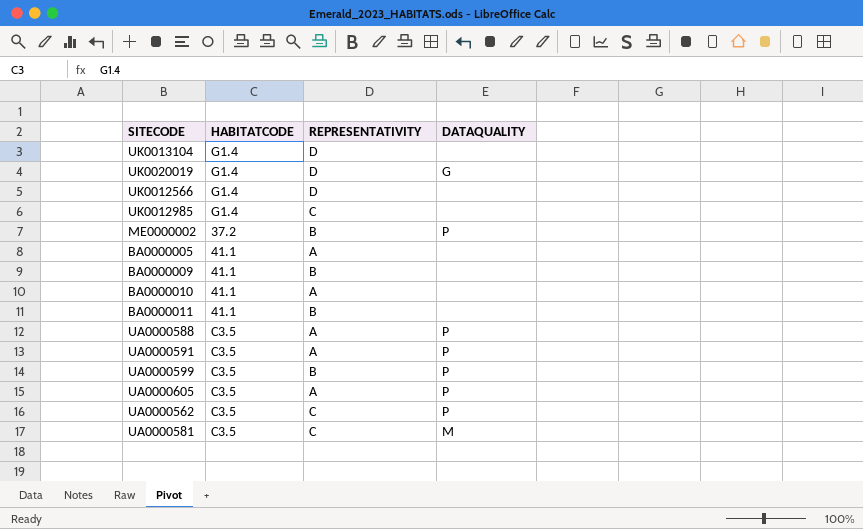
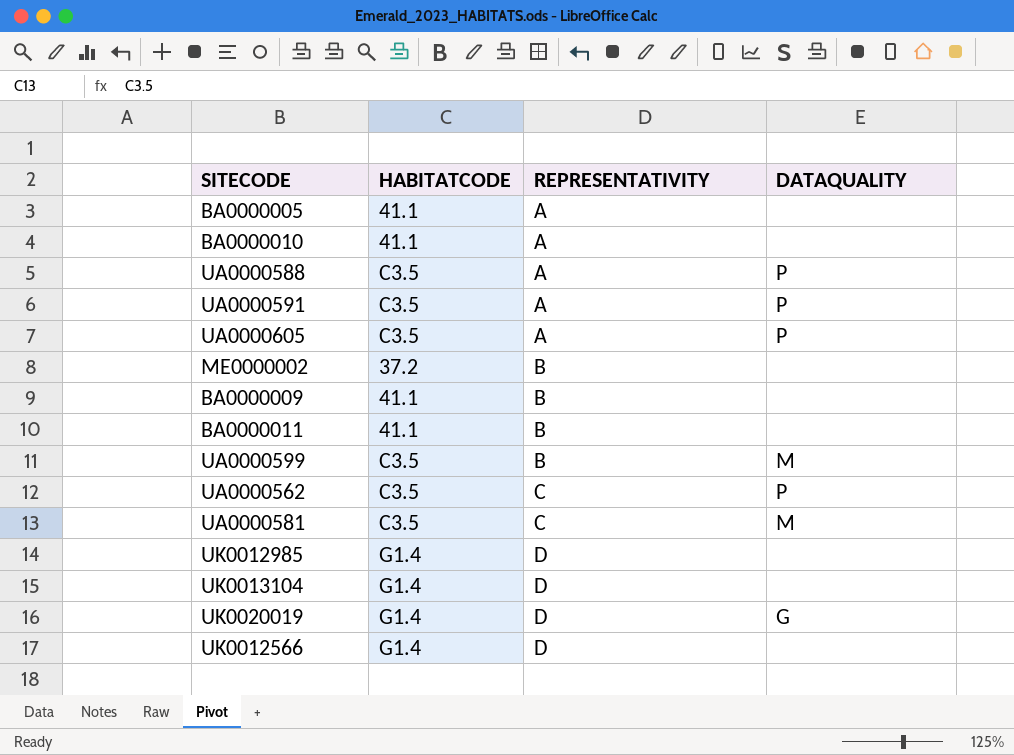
row order: none -> REPRESENTATIVITY ascending
ME0000002 | DATAQUALITY: P -> none
UA0000599 | DATAQUALITY: P -> M
UK0012985 | REPRESENTATIVITY: C -> D

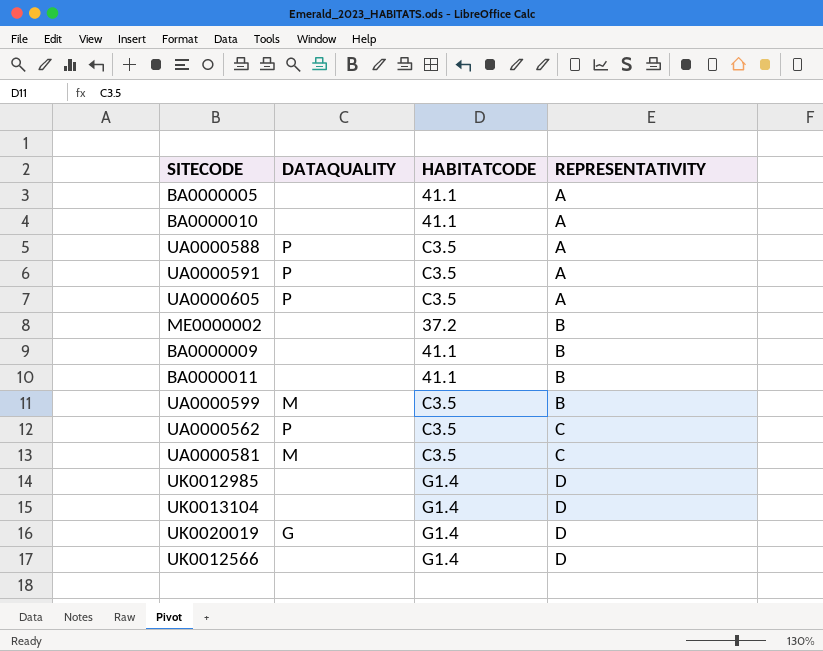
column DATAQUALITY | position: 4 -> 2

